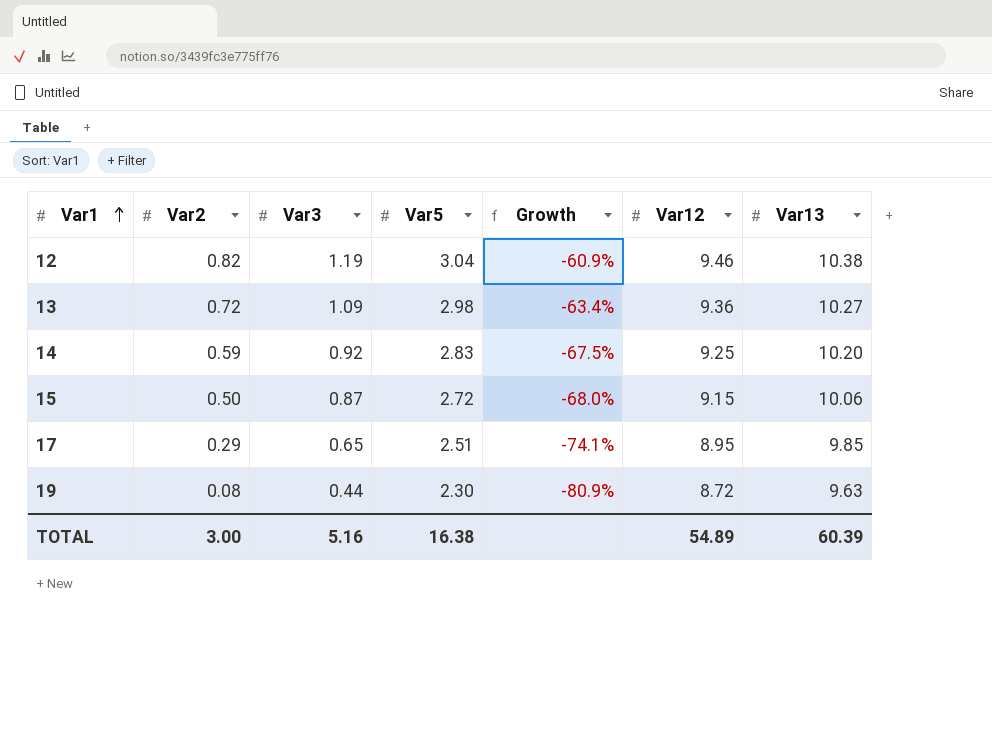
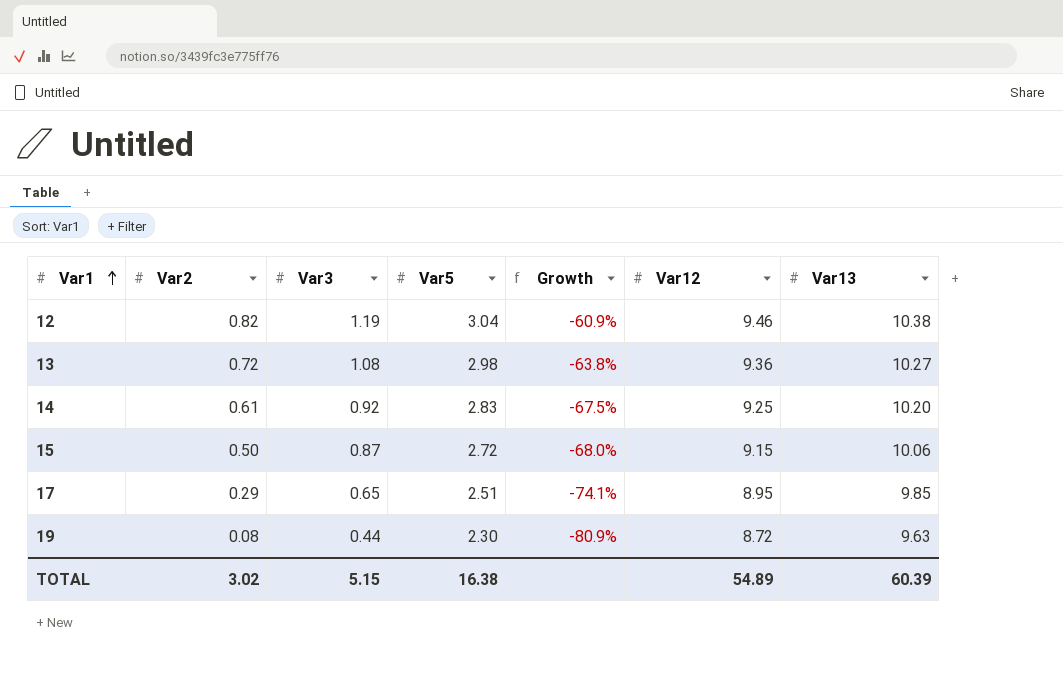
13 | Var3: 1.09 -> 1.08
13 | Growth: -63.4% -> -63.8%
14 | Var2: 0.59 -> 0.61
TOTAL | Var2: 3.00 -> 3.02
TOTAL | Var3: 5.16 -> 5.15

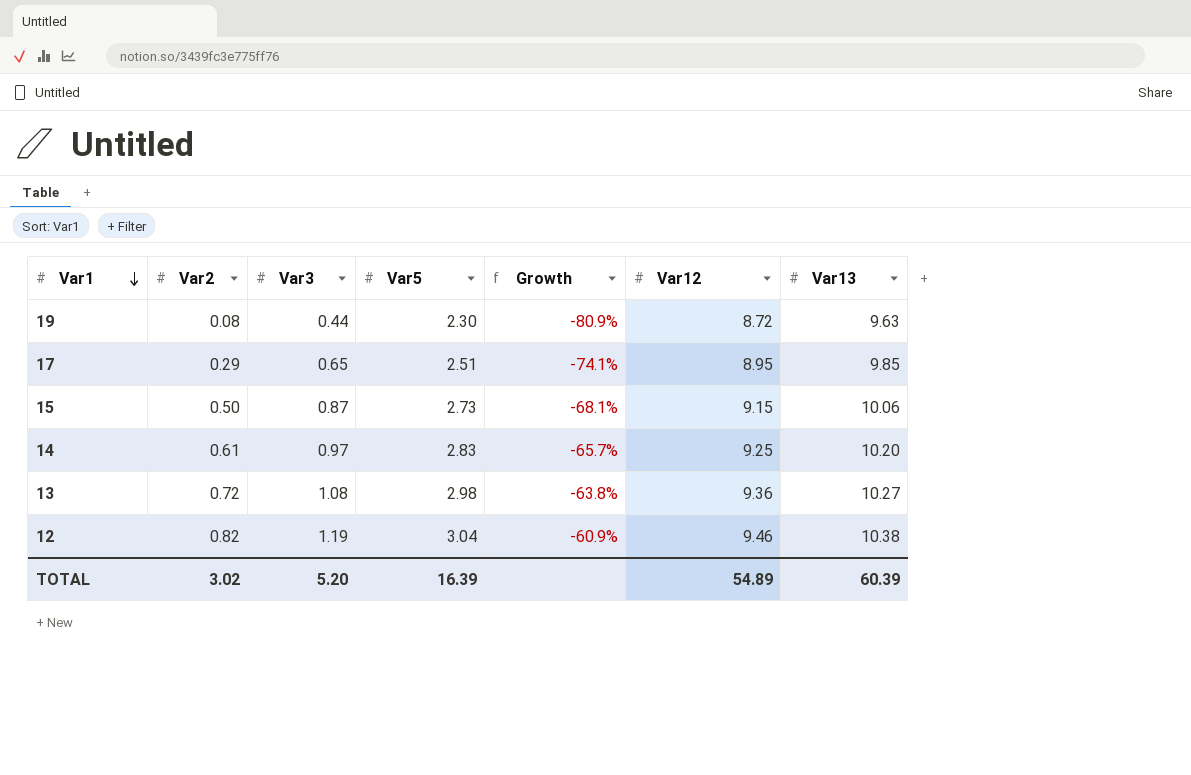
row order: Var1 ascending -> Var1 descending
15 | Var5: 2.72 -> 2.73
15 | Growth: -68.0% -> -68.1%
14 | Var3: 0.92 -> 0.97
14 | Growth: -67.5% -> -65.7%
TOTAL | Var3: 5.15 -> 5.20
TOTAL | Var5: 16.38 -> 16.39

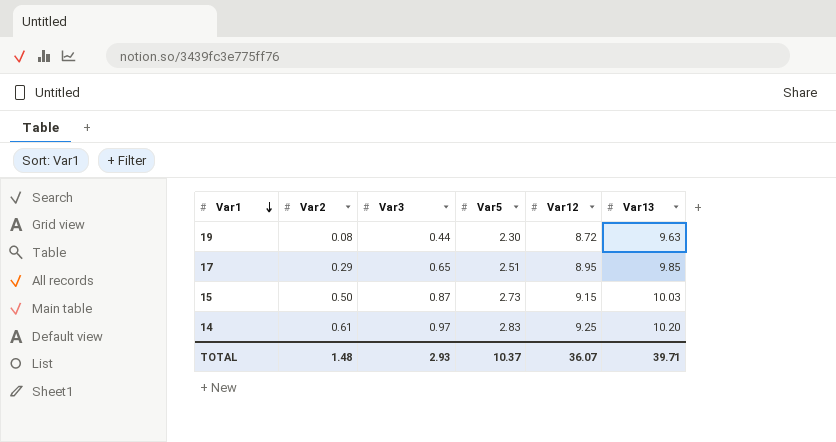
column Growth | formula: ([Var3] - [Var5]) / [Var5] -> none
row 13: 0.72 | 1.08 | 2.98 | -63.8% | 9.36 | 10.27 -> none
row 12: 0.82 | 1.19 | 3.04 | -60.9% | 9.46 | 10.38 -> none
15 | Var13: 10.06 -> 10.03
TOTAL | Var2: 3.02 -> 1.48
TOTAL | Var3: 5.20 -> 2.93
TOTAL | Var5: 16.39 -> 10.37
TOTAL | Var12: 54.89 -> 36.07
TOTAL | Var13: 60.39 -> 39.71

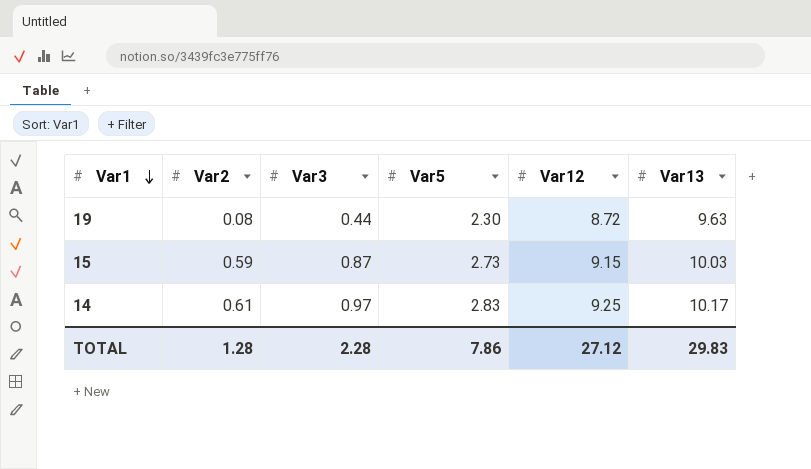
row 17: 0.29 | 0.65 | 2.51 | 8.95 | 9.85 -> none
15 | Var2: 0.50 -> 0.59
14 | Var13: 10.20 -> 10.17
TOTAL | Var2: 1.48 -> 1.28
TOTAL | Var3: 2.93 -> 2.28
TOTAL | Var5: 10.37 -> 7.86
TOTAL | Var12: 36.07 -> 27.12
TOTAL | Var13: 39.71 -> 29.83

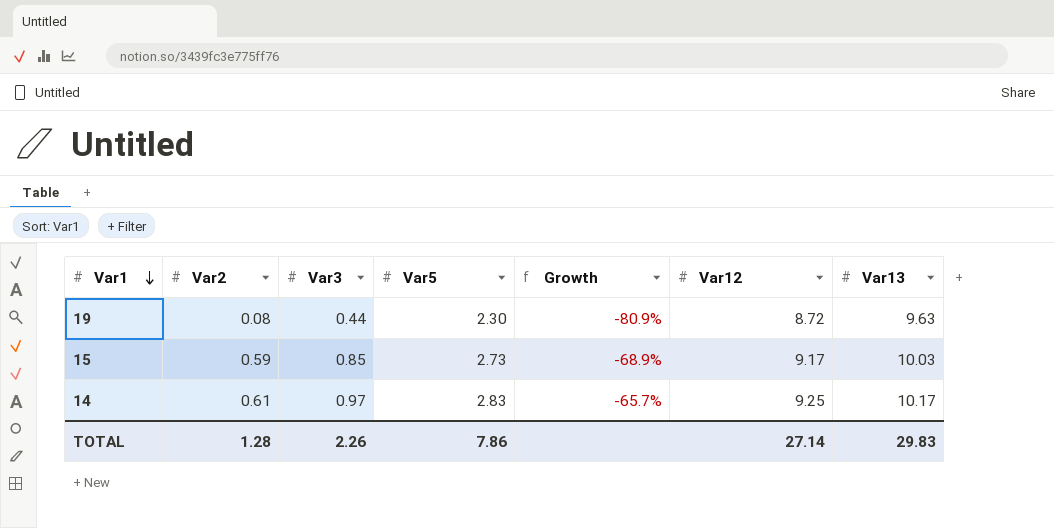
column Growth | formula: none -> ([Var3] - [Var5]) / [Var5]
15 | Var3: 0.87 -> 0.85
15 | Var12: 9.15 -> 9.17
TOTAL | Var3: 2.28 -> 2.26
TOTAL | Var12: 27.12 -> 27.14

